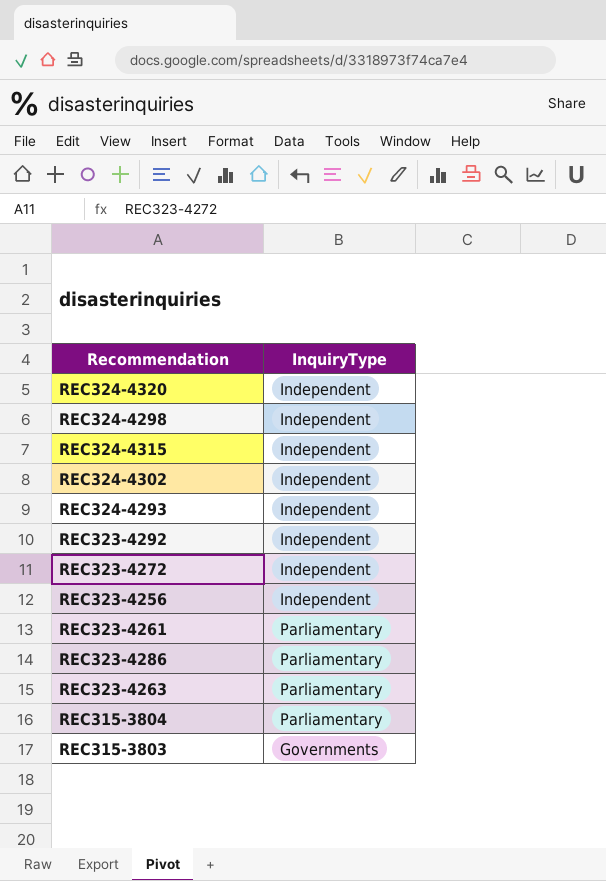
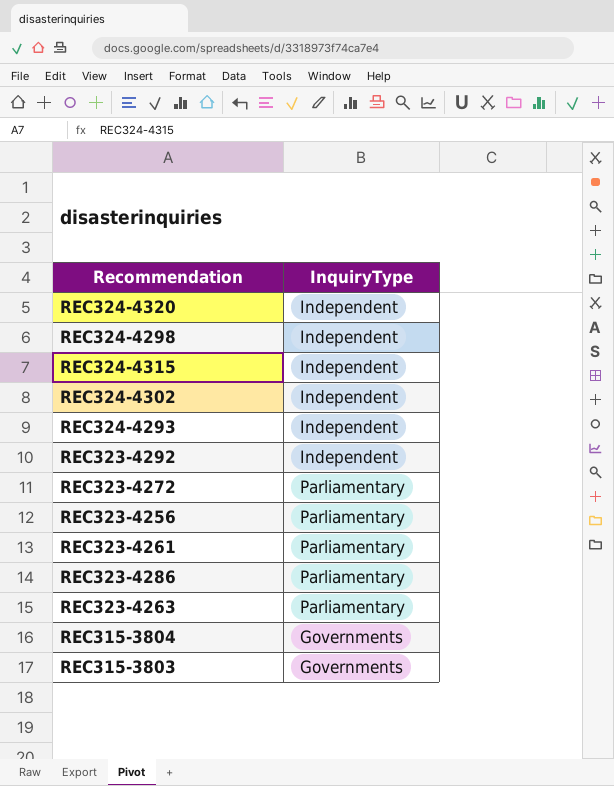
REC323-4272 | InquiryType: Independent -> Parliamentary
REC323-4256 | InquiryType: Independent -> Parliamentary
REC315-3804 | InquiryType: Parliamentary -> Governments

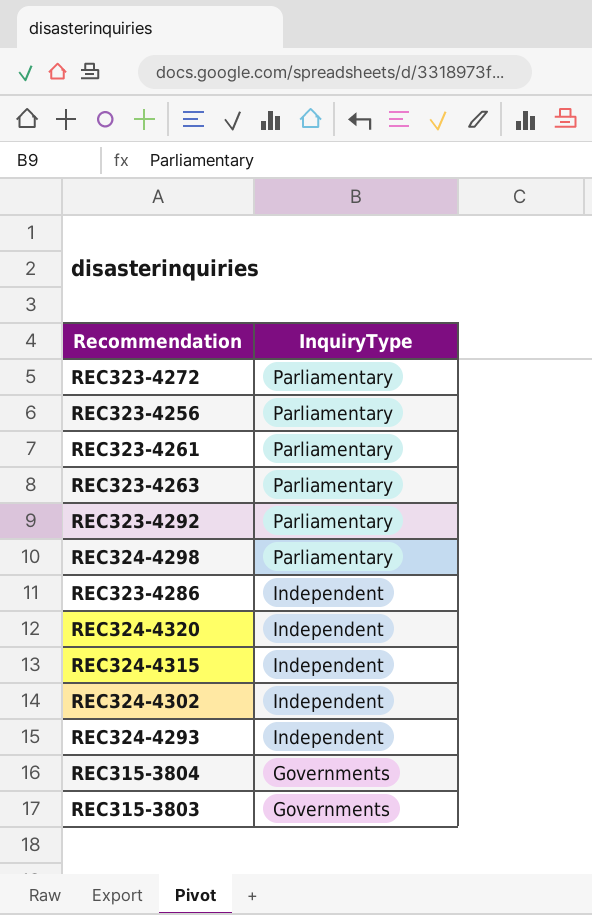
row order: none -> InquiryType descending
REC323-4292 | InquiryType: Independent -> Parliamentary
REC324-4298 | InquiryType: Independent -> Parliamentary
REC323-4286 | InquiryType: Parliamentary -> Independent

